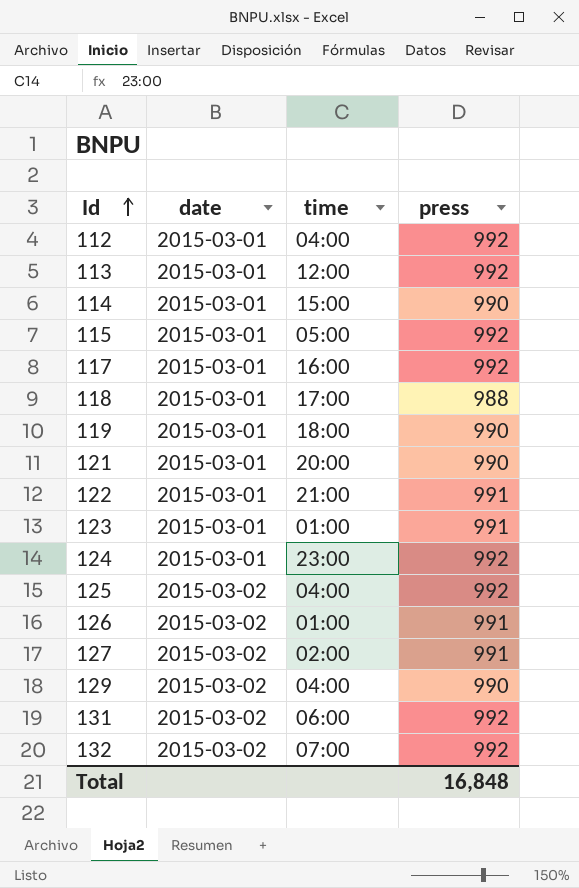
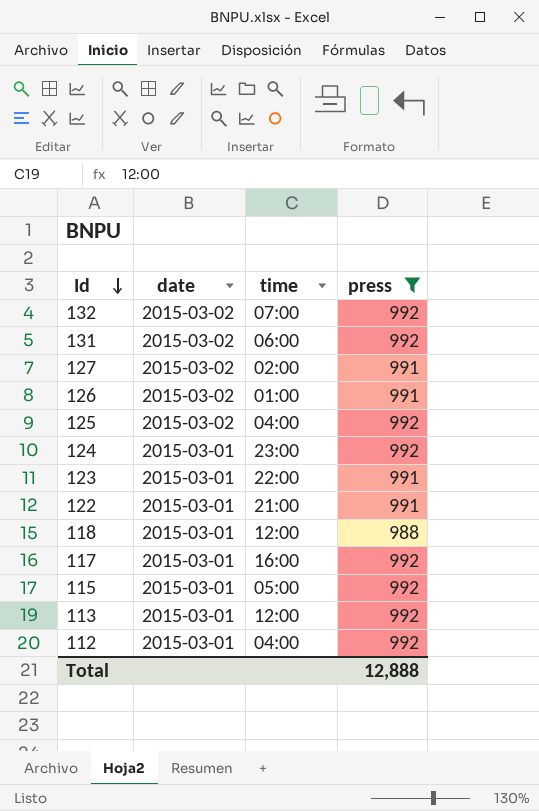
filter: none -> press != 990
row order: Id ascending -> Id descending
123 | time: 01:00 -> 22:00
118 | time: 17:00 -> 12:00
Total | press: 16,848 -> 12,888

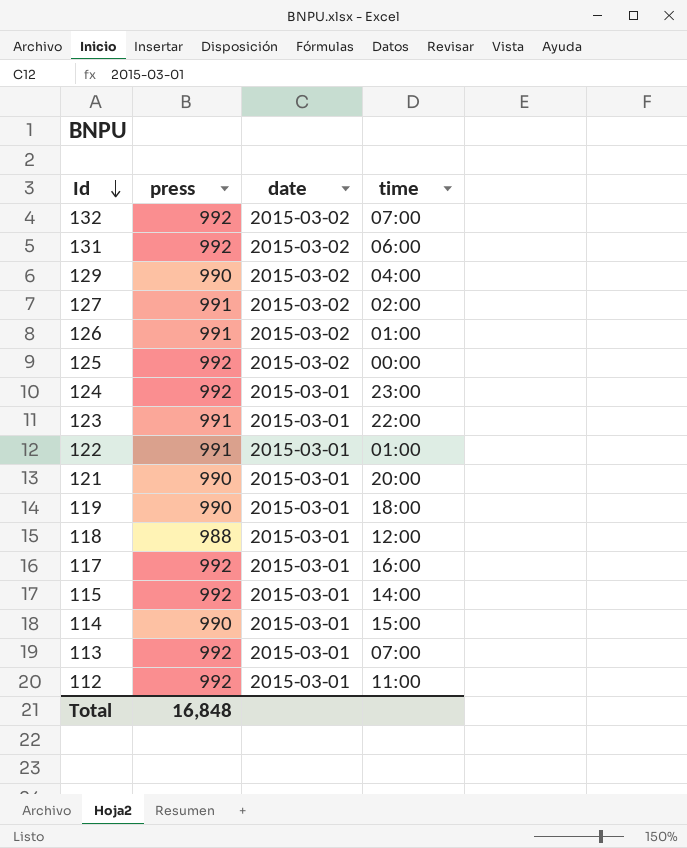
filter: press != 990 -> none
column press | position: 4 -> 2
125 | time: 04:00 -> 00:00
122 | time: 21:00 -> 01:00
115 | time: 05:00 -> 14:00
113 | time: 12:00 -> 07:00
112 | time: 04:00 -> 11:00
Total | press: 12,888 -> 16,848

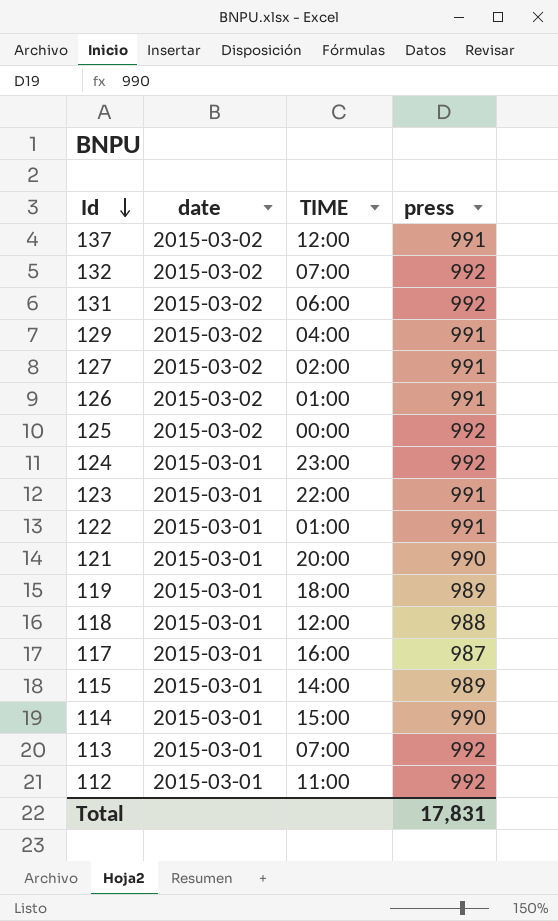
column name: time -> TIME
column press | position: 2 -> 4
row 137: none -> 2015-03-02 | 12:00 | 991
129 | press: 990 -> 991
119 | press: 990 -> 989
117 | press: 992 -> 987
115 | press: 992 -> 989
Total | press: 16,848 -> 17,831

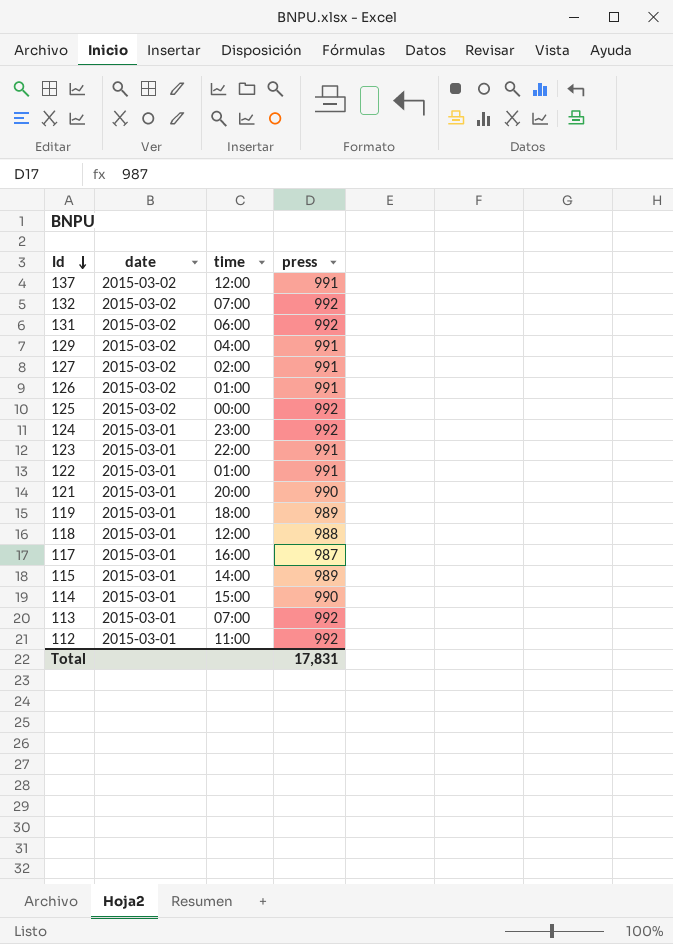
column name: TIME -> time

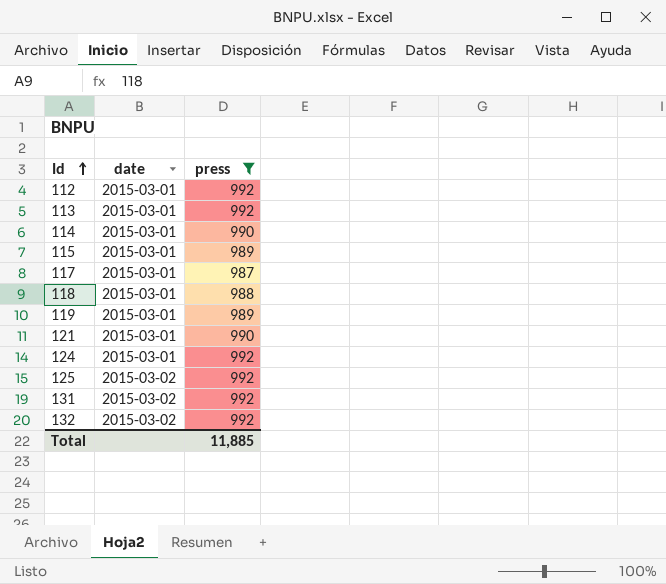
filter: none -> press != 991
row order: Id descending -> Id ascending
column time | position: 3 -> none
Total | press: 17,831 -> 11,885

